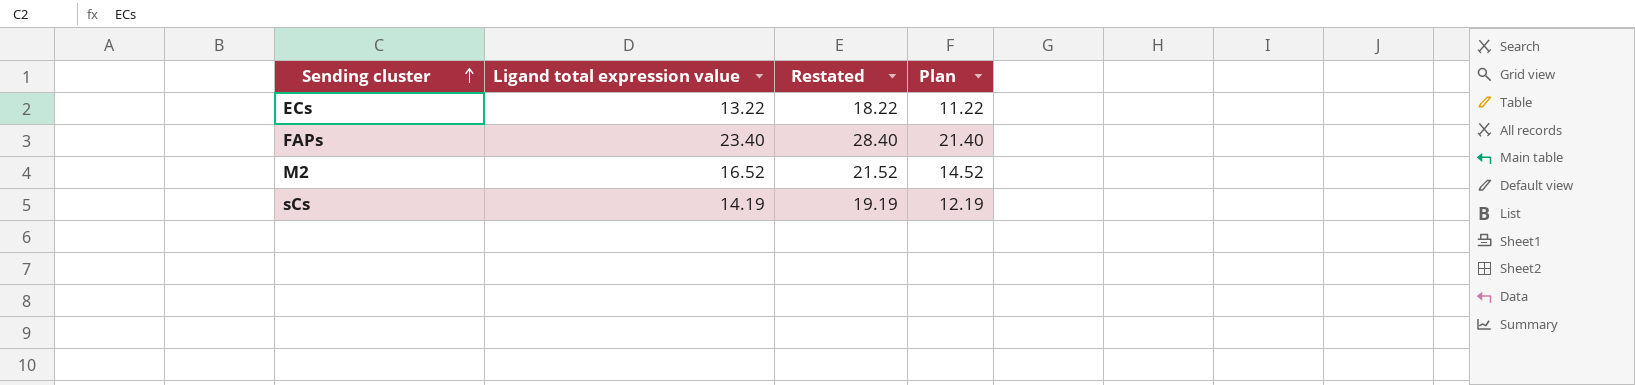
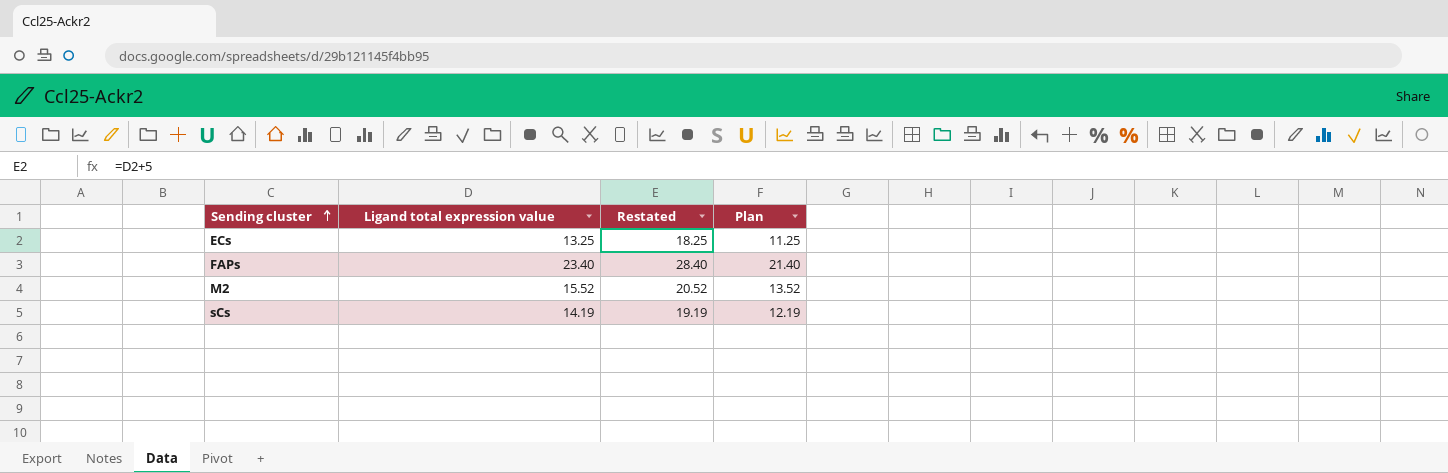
ECs | Ligand total expression value: 13.22 -> 13.25
ECs | Restated: 18.22 -> 18.25
ECs | Plan: 11.22 -> 11.25
M2 | Ligand total expression value: 16.52 -> 15.52
M2 | Restated: 21.52 -> 20.52
M2 | Plan: 14.52 -> 13.52

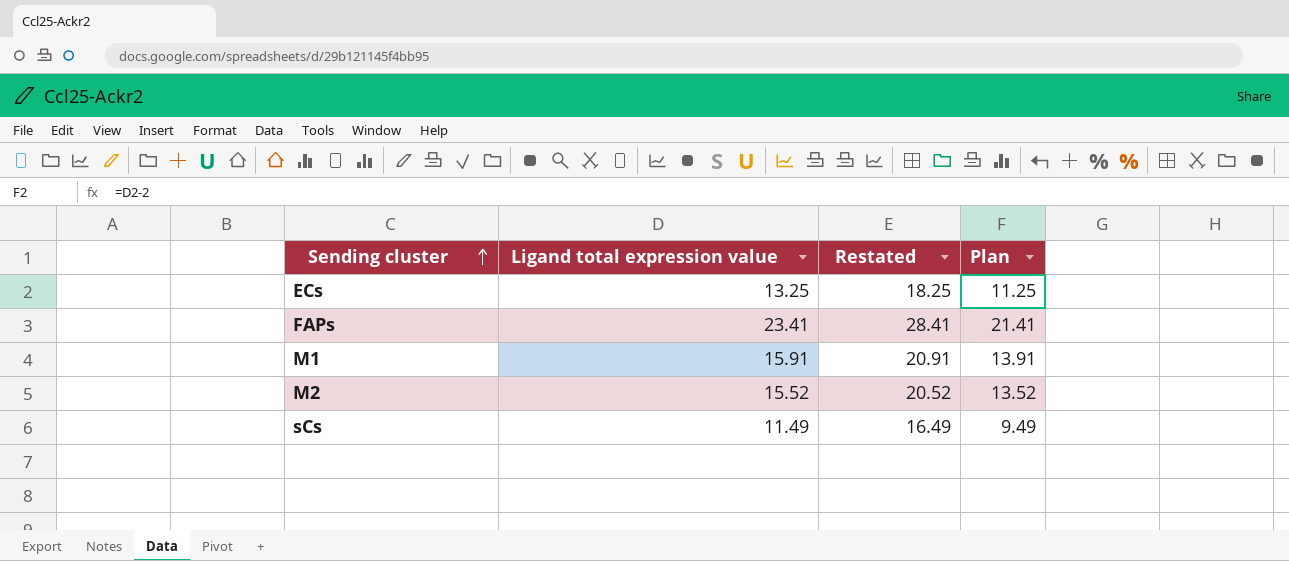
FAPs | Ligand total expression value: 23.40 -> 23.41
FAPs | Restated: 28.40 -> 28.41
FAPs | Plan: 21.40 -> 21.41
row M1: none -> 15.91 | 20.91 | 13.91
sCs | Ligand total expression value: 14.19 -> 11.49
sCs | Restated: 19.19 -> 16.49
sCs | Plan: 12.19 -> 9.49

